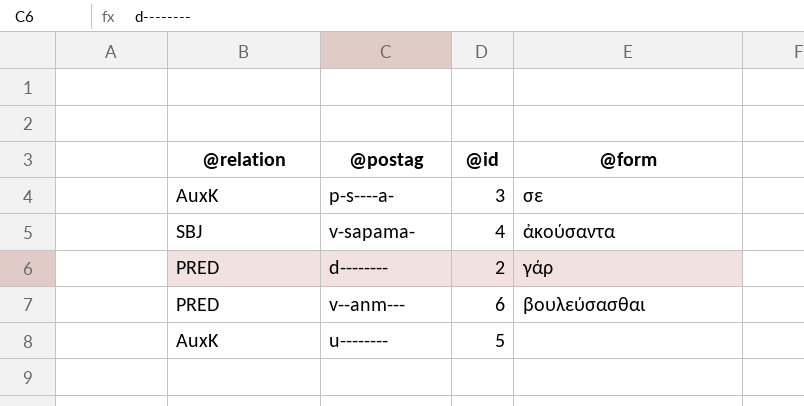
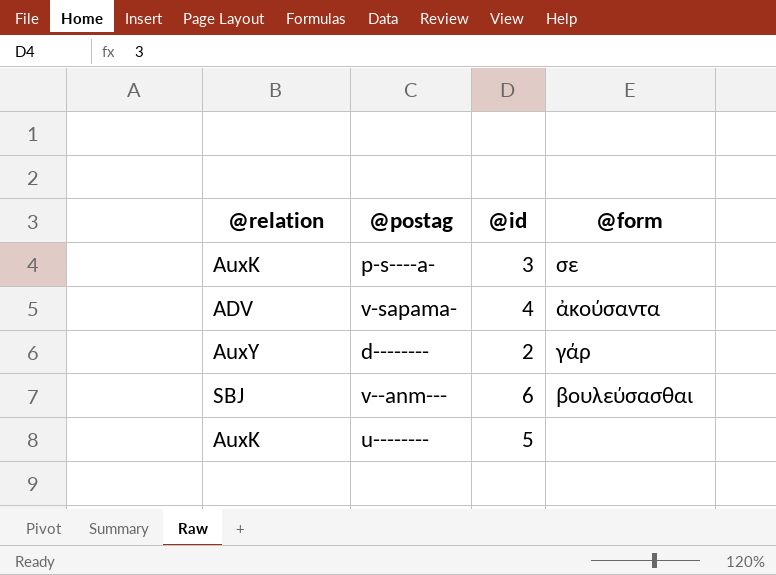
v-sapama- | @relation: SBJ -> ADV
d-------- | @relation: PRED -> AuxY
v--anm--- | @relation: PRED -> SBJ

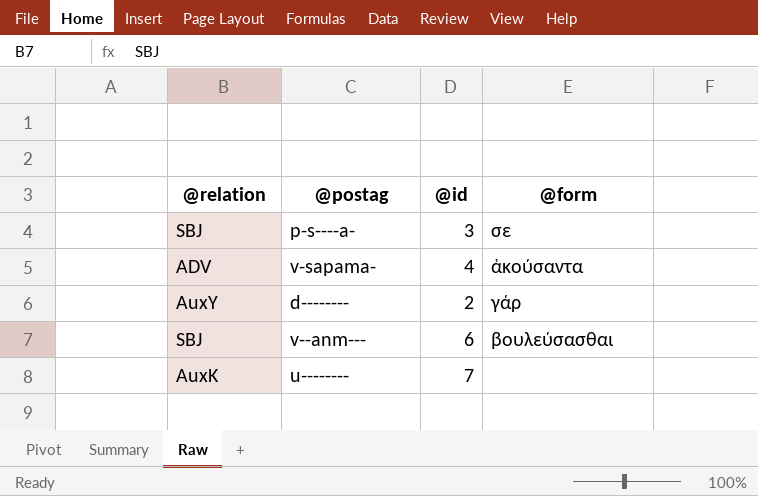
p-s----a- | @relation: AuxK -> SBJ
u-------- | @id: 5 -> 7

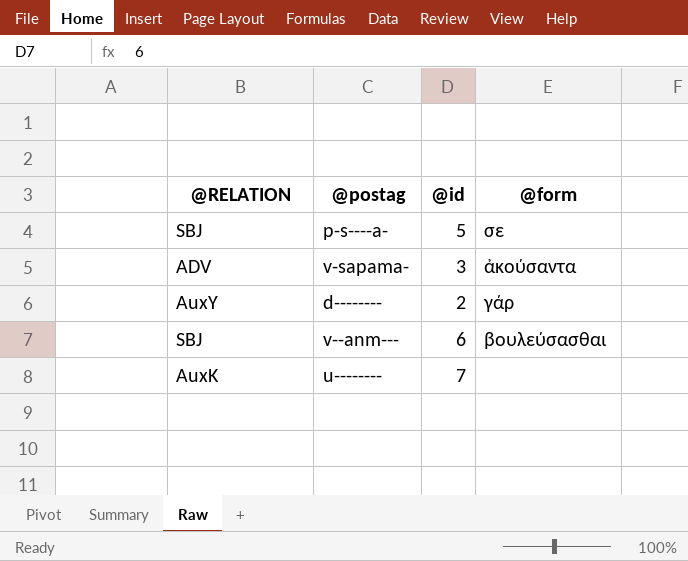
column name: @relation -> @RELATION
p-s----a- | @id: 3 -> 5
v-sapama- | @id: 4 -> 3

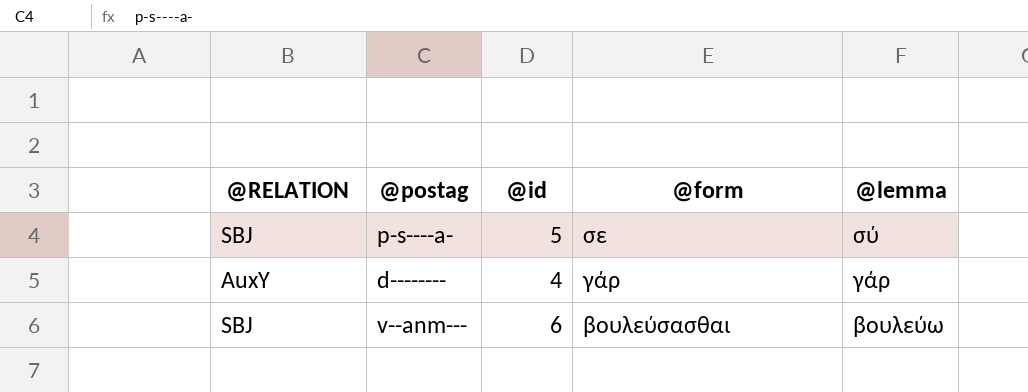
column @lemma | position: none -> 5
row v-sapama-: ADV | 3 | ἀκούσαντα -> none
row u--------: AuxK | 7 | none -> none
d-------- | @id: 2 -> 4

